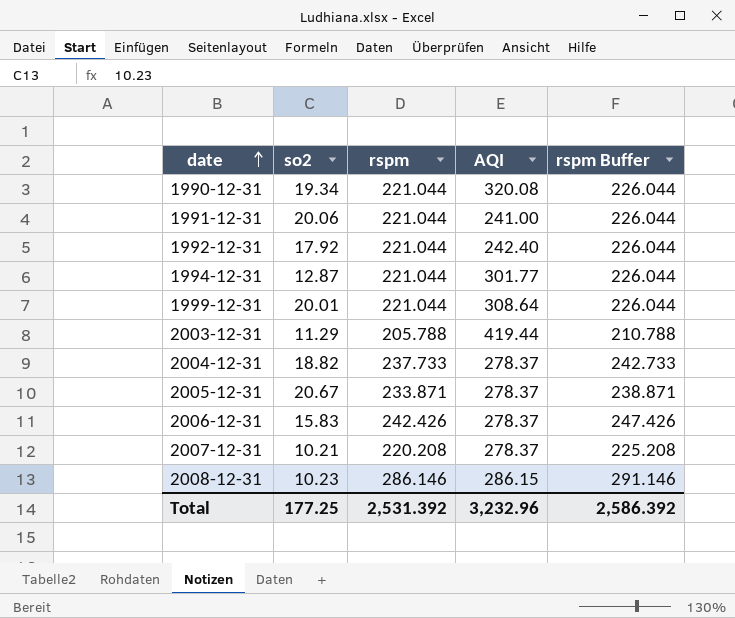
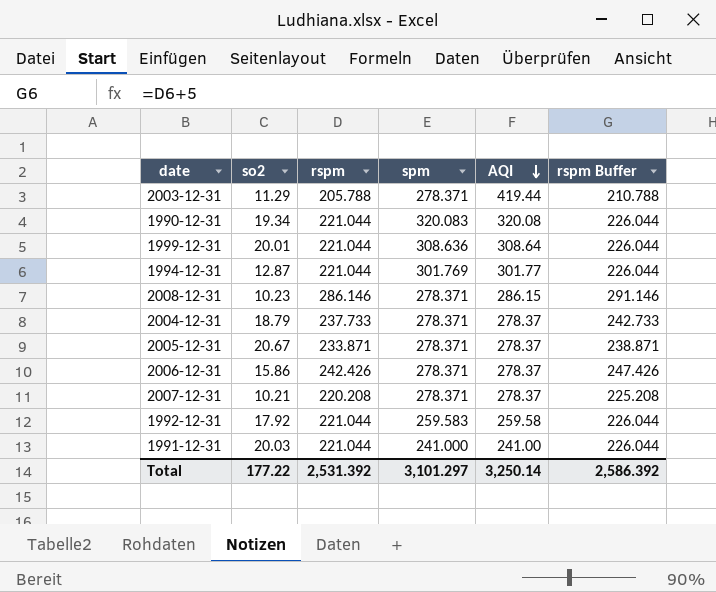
row order: date ascending -> AQI descending
column spm | position: none -> 4
2004-12-31 | so2: 18.82 -> 18.79
2006-12-31 | so2: 15.83 -> 15.86
1992-12-31 | AQI: 242.40 -> 259.58
1991-12-31 | so2: 20.06 -> 20.03
Total | so2: 177.25 -> 177.22
Total | AQI: 3,232.96 -> 3,250.14

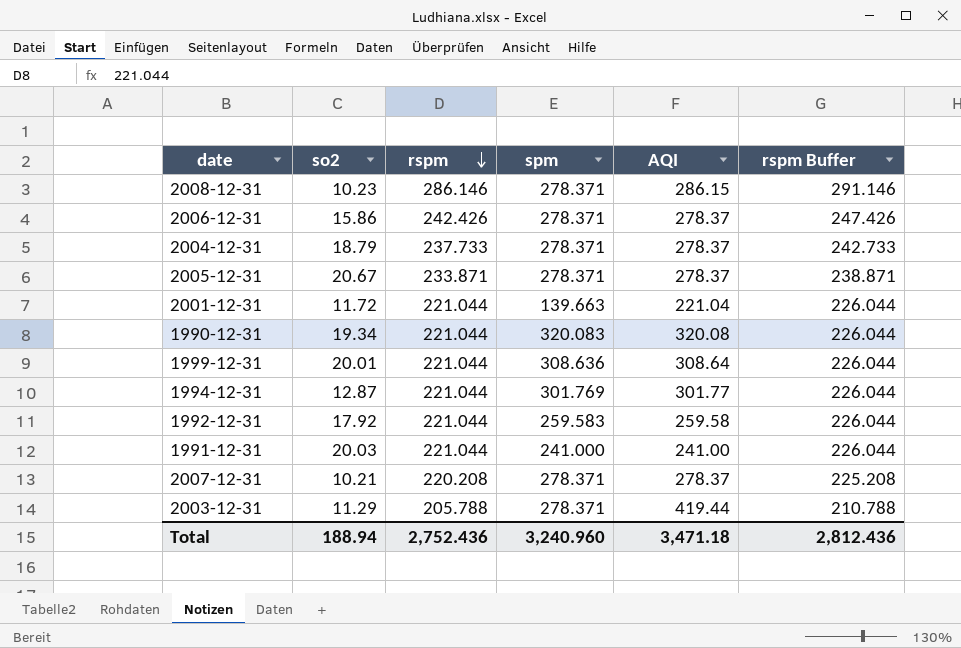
row order: AQI descending -> rspm descending
row 2001-12-31: none -> 11.72 | 221.044 | 139.663 | 221.04 | 226.044
Total | so2: 177.22 -> 188.94
Total | rspm: 2,531.392 -> 2,752.436
Total | spm: 3,101.297 -> 3,240.960
Total | AQI: 3,250.14 -> 3,471.18
Total | rspm Buffer: 2,586.392 -> 2,812.436

